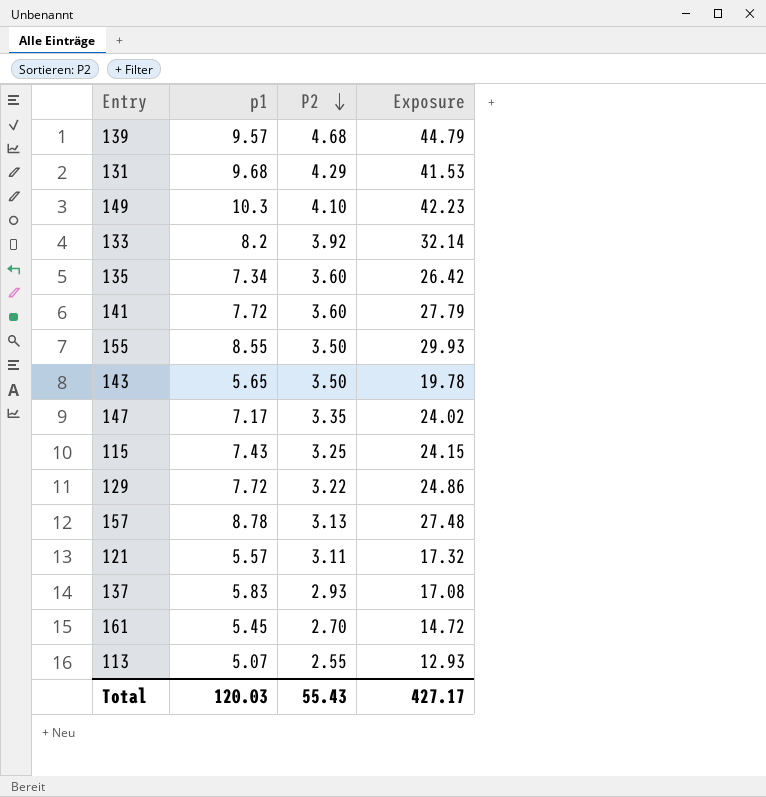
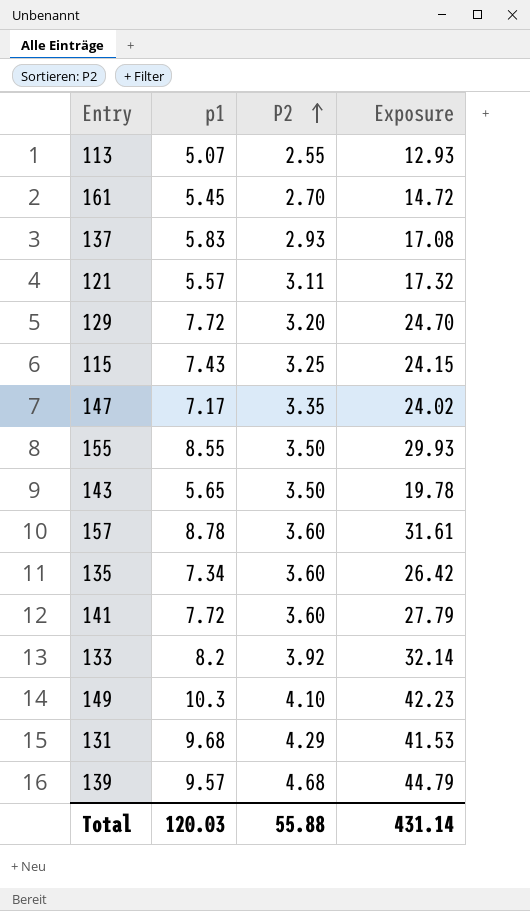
row order: P2 descending -> P2 ascending
129 | P2: 3.22 -> 3.20
129 | Exposure: 24.86 -> 24.70
157 | P2: 3.13 -> 3.60
157 | Exposure: 27.48 -> 31.61
Total | P2: 55.43 -> 55.88
Total | Exposure: 427.17 -> 431.14

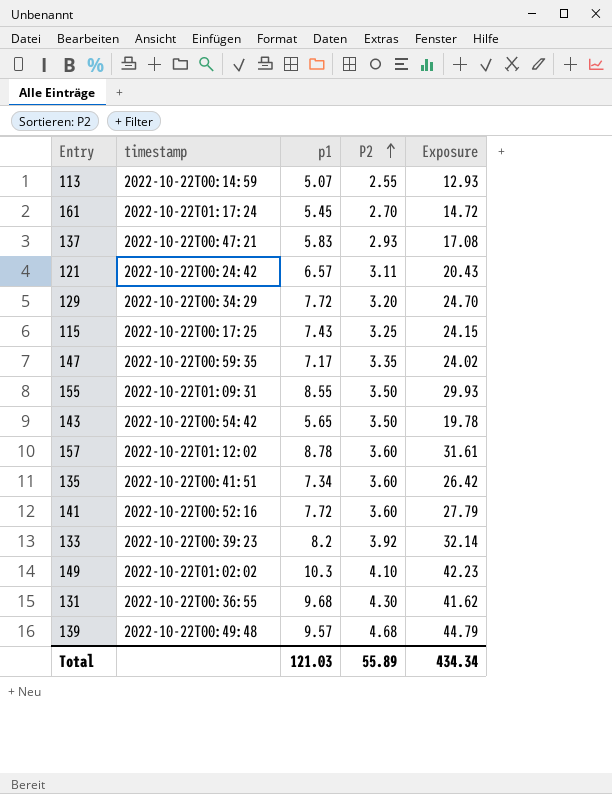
column timestamp | position: none -> 2
121 | p1: 5.57 -> 6.57
121 | Exposure: 17.32 -> 20.43
131 | P2: 4.29 -> 4.30
131 | Exposure: 41.53 -> 41.62
Total | p1: 120.03 -> 121.03
Total | P2: 55.88 -> 55.89
Total | Exposure: 431.14 -> 434.34

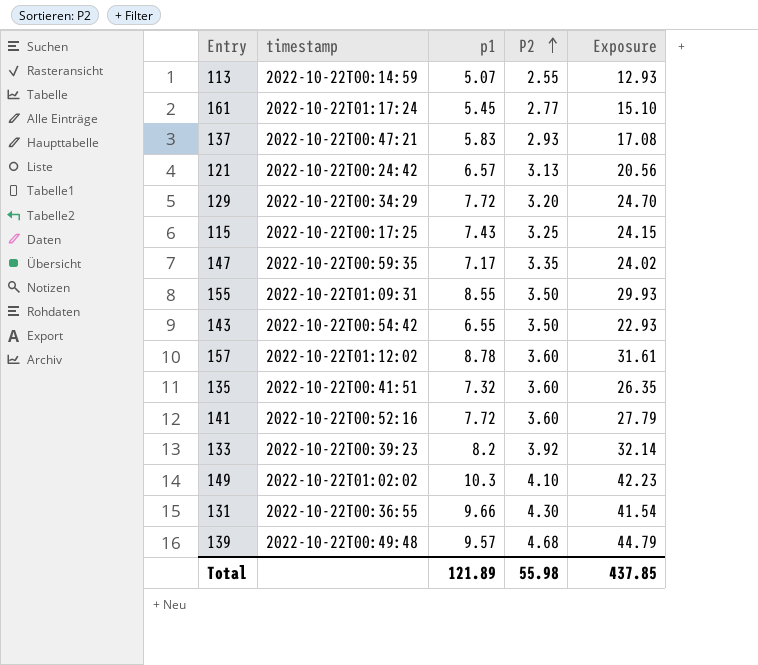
161 | P2: 2.70 -> 2.77
161 | Exposure: 14.72 -> 15.10
121 | P2: 3.11 -> 3.13
121 | Exposure: 20.43 -> 20.56
143 | p1: 5.65 -> 6.55
143 | Exposure: 19.78 -> 22.93
135 | p1: 7.34 -> 7.32
135 | Exposure: 26.42 -> 26.35
131 | p1: 9.68 -> 9.66
131 | Exposure: 41.62 -> 41.54
Total | p1: 121.03 -> 121.89
Total | P2: 55.89 -> 55.98
Total | Exposure: 434.34 -> 437.85

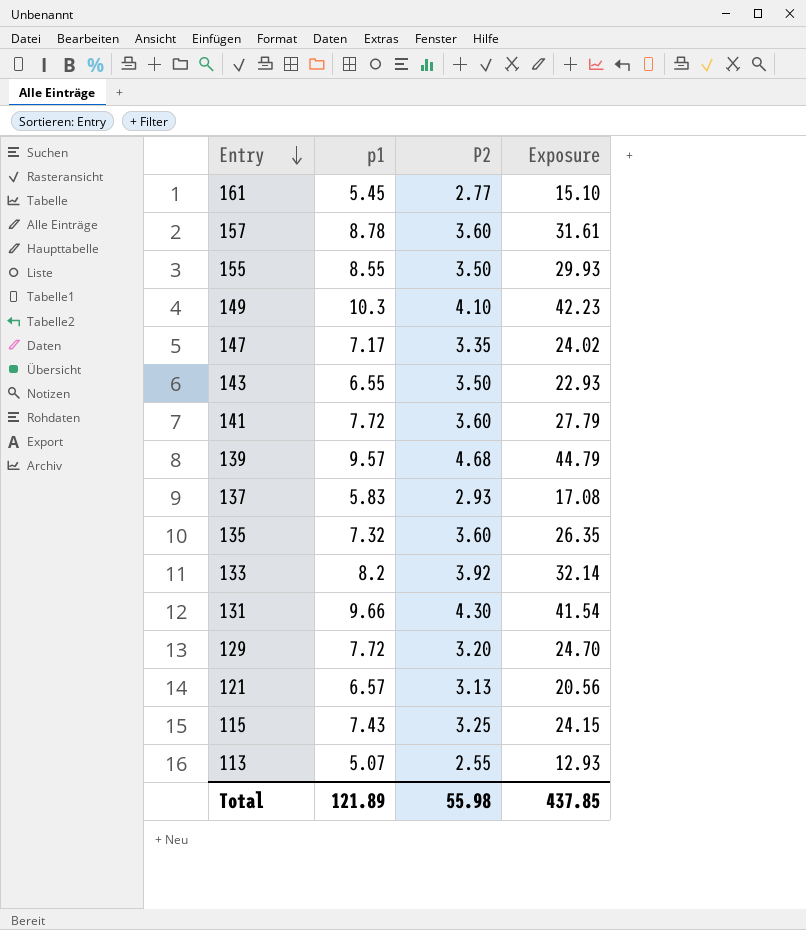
row order: P2 ascending -> Entry descending
column timestamp | position: 2 -> none

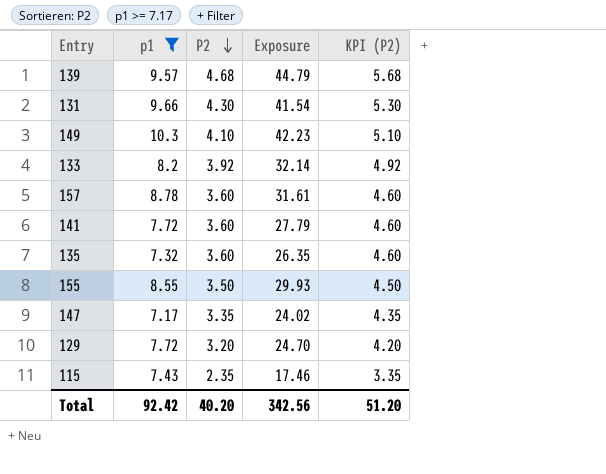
filter: none -> p1 >= 7.17
row order: Entry descending -> P2 descending
column KPI (P2) | formula: none -> [P2] + 1
115 | P2: 3.25 -> 2.35
115 | Exposure: 24.15 -> 17.46
Total | p1: 121.89 -> 92.42
Total | P2: 55.98 -> 40.20
Total | Exposure: 437.85 -> 342.56

